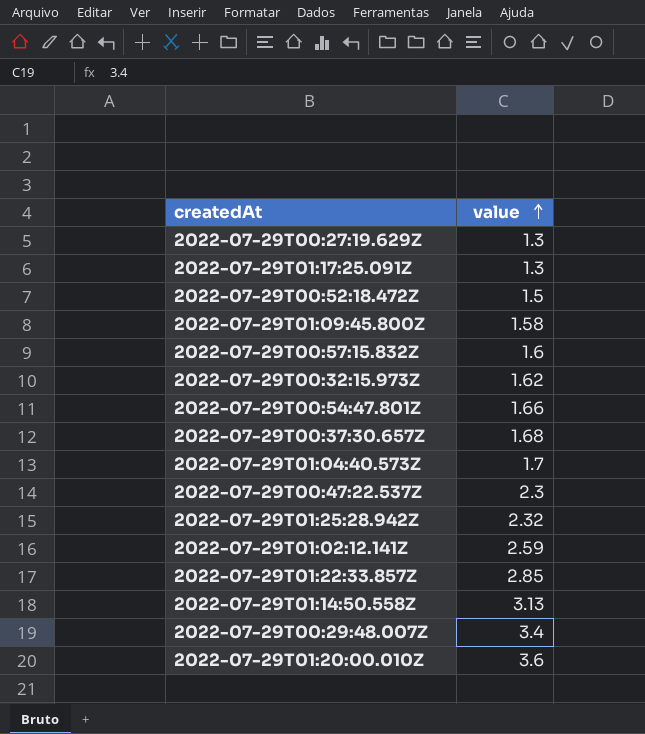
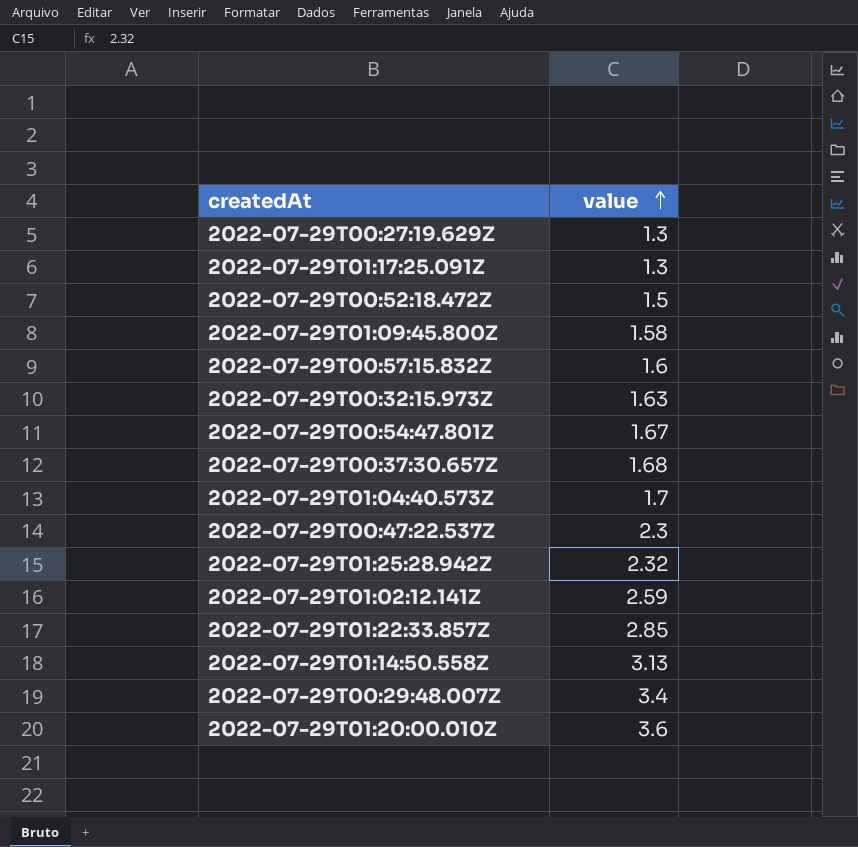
2022-07-29T00:32:15.973Z | value: 1.62 -> 1.63
2022-07-29T00:54:47.801Z | value: 1.66 -> 1.67

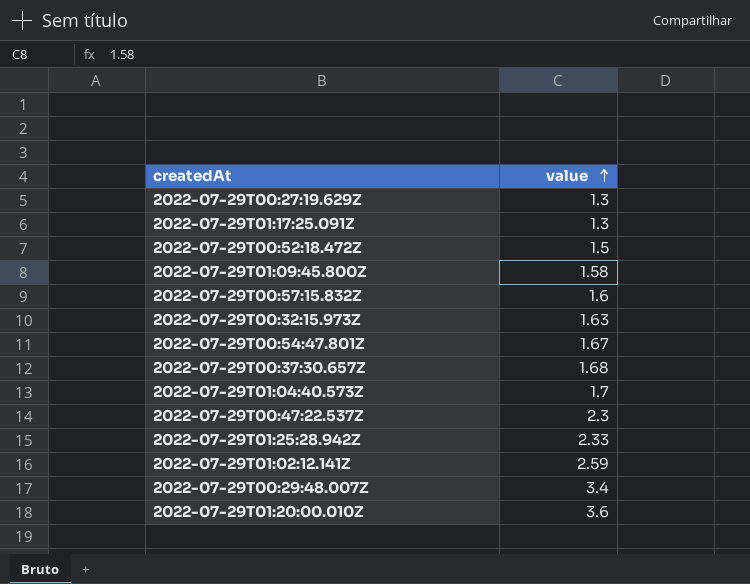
row 2022-07-29T01:22:33.857Z: 2.85 -> none
row 2022-07-29T01:14:50.558Z: 3.13 -> none
2022-07-29T01:25:28.942Z | value: 2.32 -> 2.33

